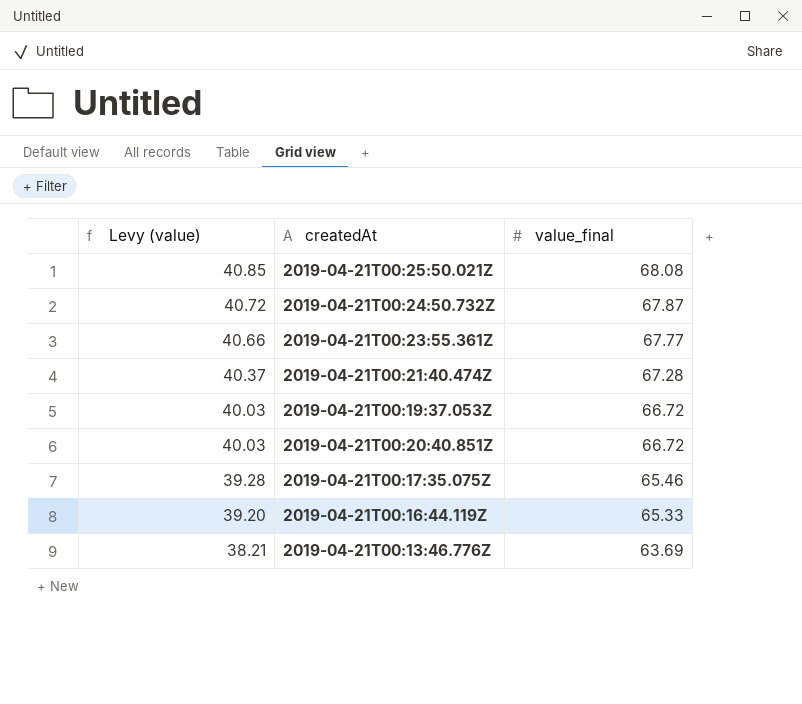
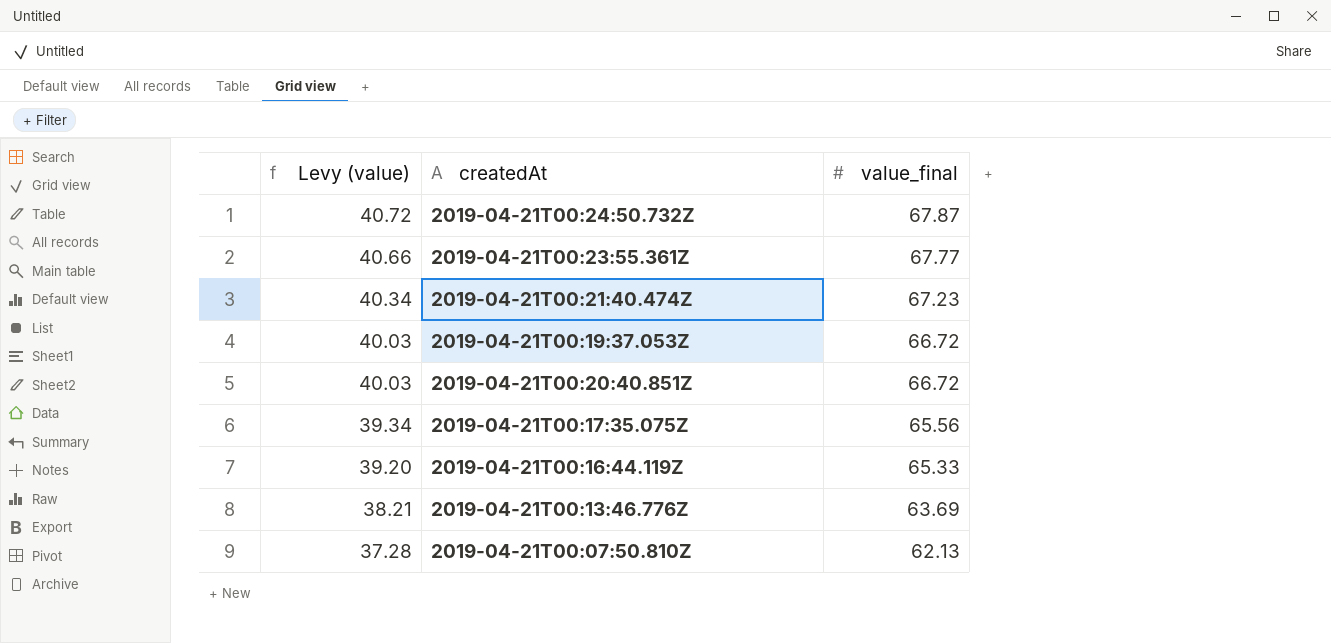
row 2019-04-21T00:25:50.021Z: 40.85 | 68.08 -> none
2019-04-21T00:21:40.474Z | Levy (value): 40.37 -> 40.34
2019-04-21T00:21:40.474Z | value_final: 67.28 -> 67.23
2019-04-21T00:17:35.075Z | Levy (value): 39.28 -> 39.34
2019-04-21T00:17:35.075Z | value_final: 65.46 -> 65.56
row 2019-04-21T00:07:50.810Z: none -> 37.28 | 62.13

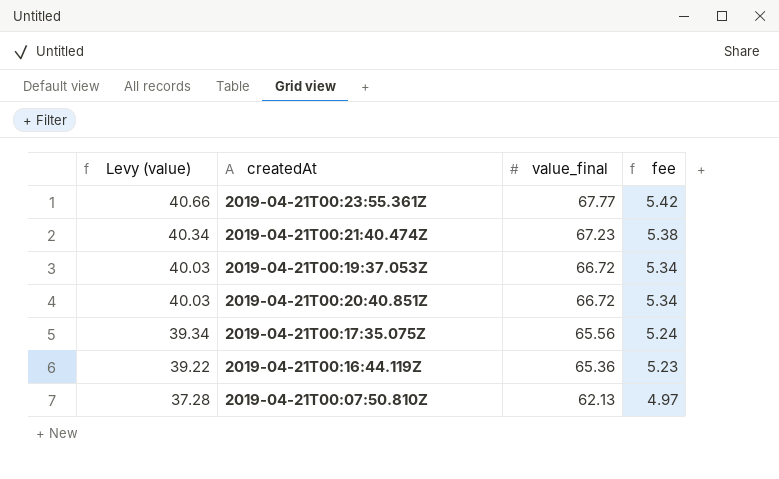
column fee | formula: none -> [value_final] * 0.08
row 2019-04-21T00:24:50.732Z: 40.72 | 67.87 -> none
row 2019-04-21T00:13:46.776Z: 38.21 | 63.69 -> none
2019-04-21T00:16:44.119Z | Levy (value): 39.20 -> 39.22
2019-04-21T00:16:44.119Z | value_final: 65.33 -> 65.36

